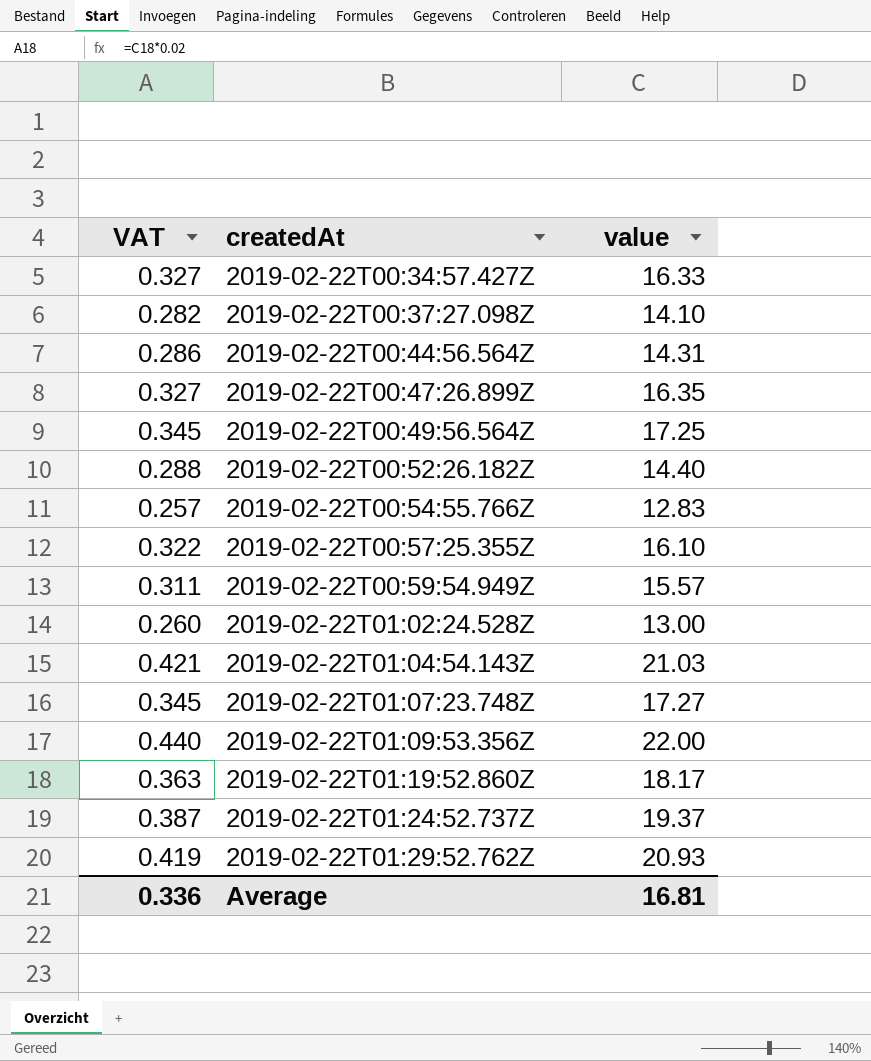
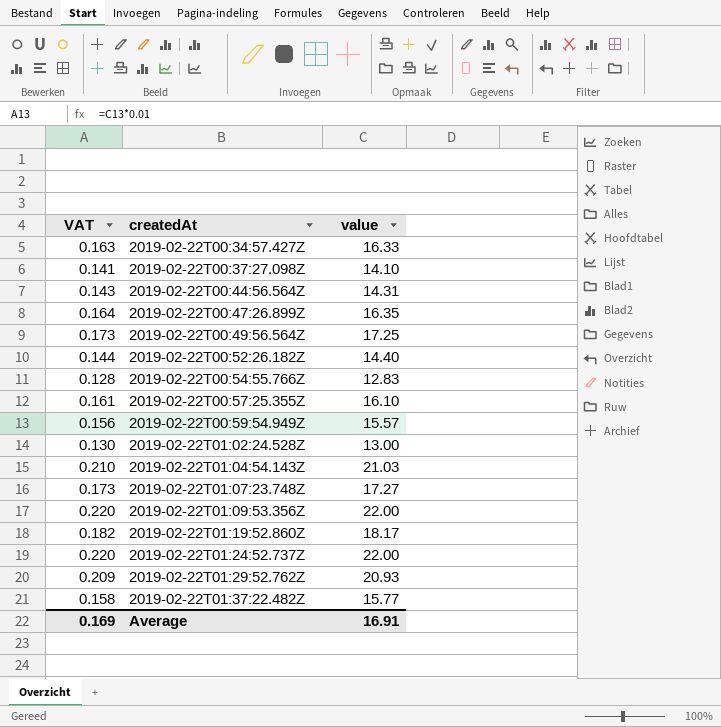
column VAT | formula: [value] * 0.02 -> [value] * 0.01
2019-02-22T01:24:52.737Z | value: 19.37 -> 22.00
row 2019-02-22T01:37:22.482Z: none -> 0.158 | 15.77
Average | VAT: 0.336 -> 0.169
Average | value: 16.81 -> 16.91

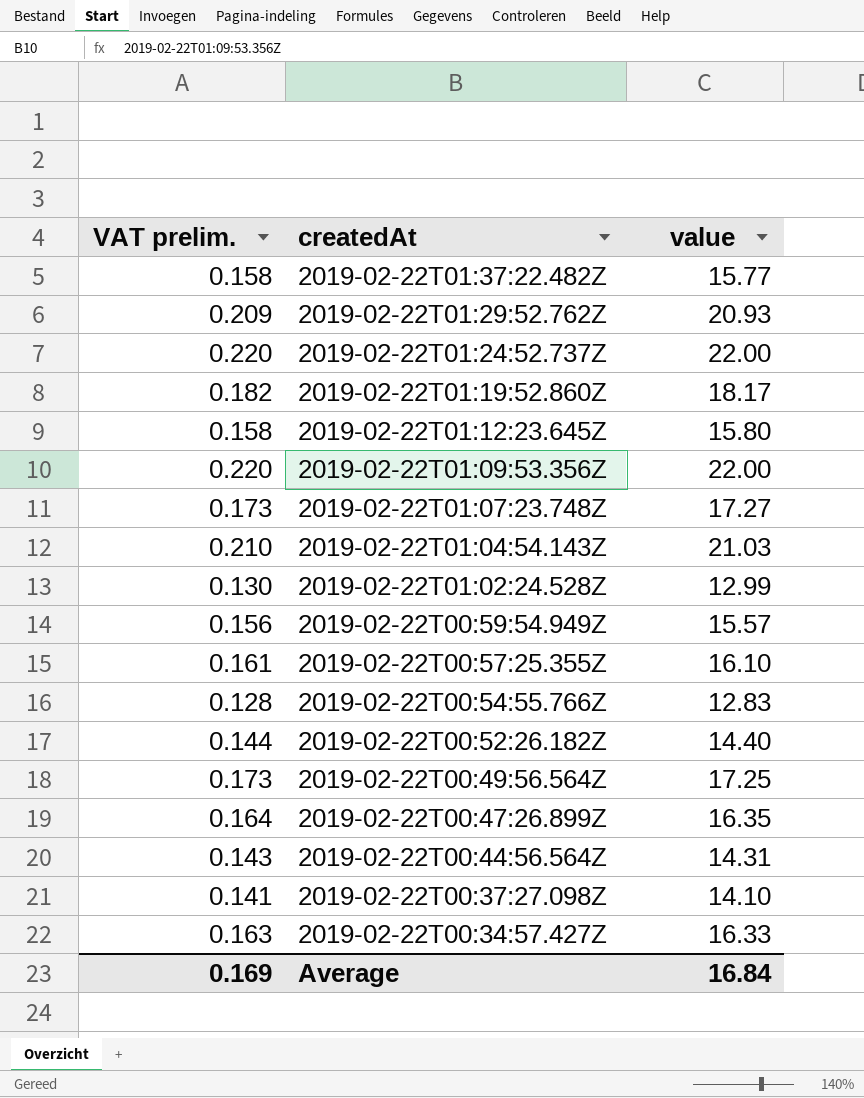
row order: createdAt ascending -> createdAt descending
column name: VAT -> VAT prelim.
row 2019-02-22T01:12:23.645Z: none -> 0.158 | 15.80
2019-02-22T01:02:24.528Z | value: 13.00 -> 12.99
Average | value: 16.91 -> 16.84

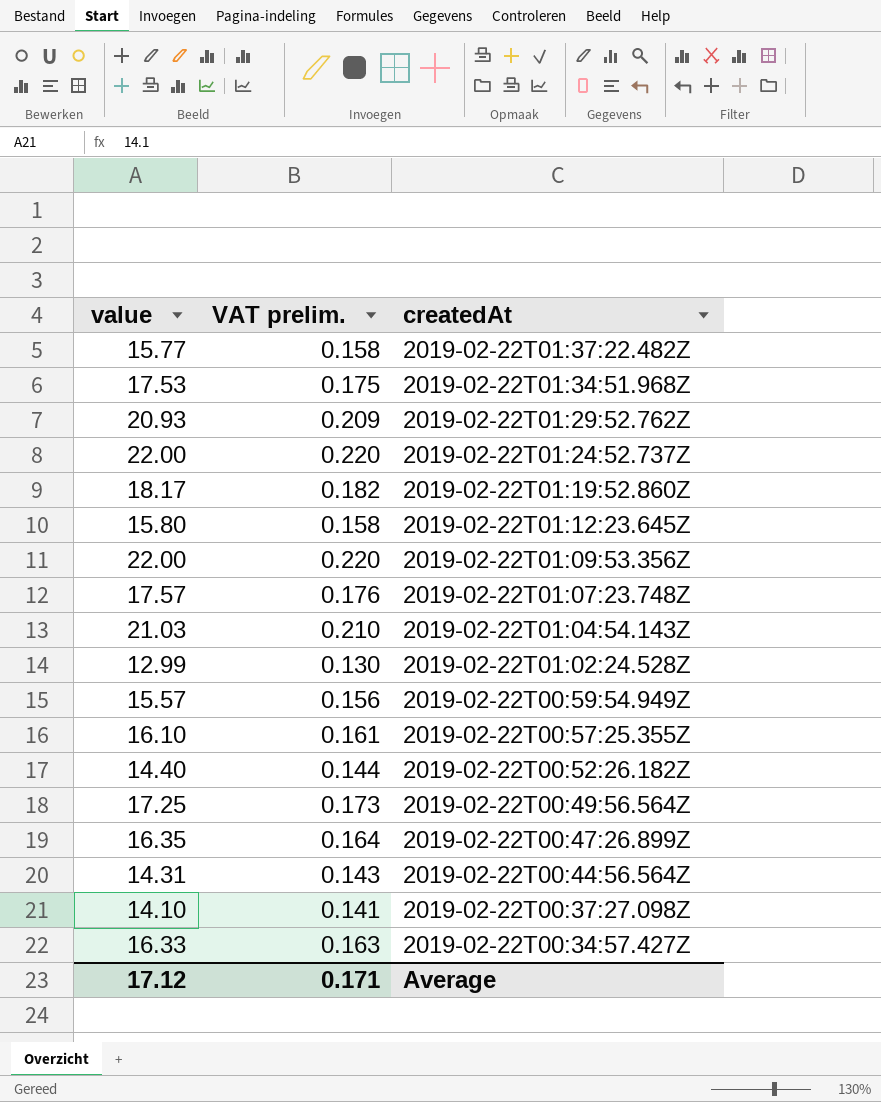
column value | position: 3 -> 1
row 2019-02-22T00:54:55.766Z: 0.128 | 12.83 -> none
row 2019-02-22T01:34:51.968Z: none -> 17.53 | 0.175
2019-02-22T01:07:23.748Z | value: 17.27 -> 17.57
2019-02-22T01:07:23.748Z | VAT prelim.: 0.173 -> 0.176
Average | value: 16.84 -> 17.12
Average | VAT prelim.: 0.169 -> 0.171

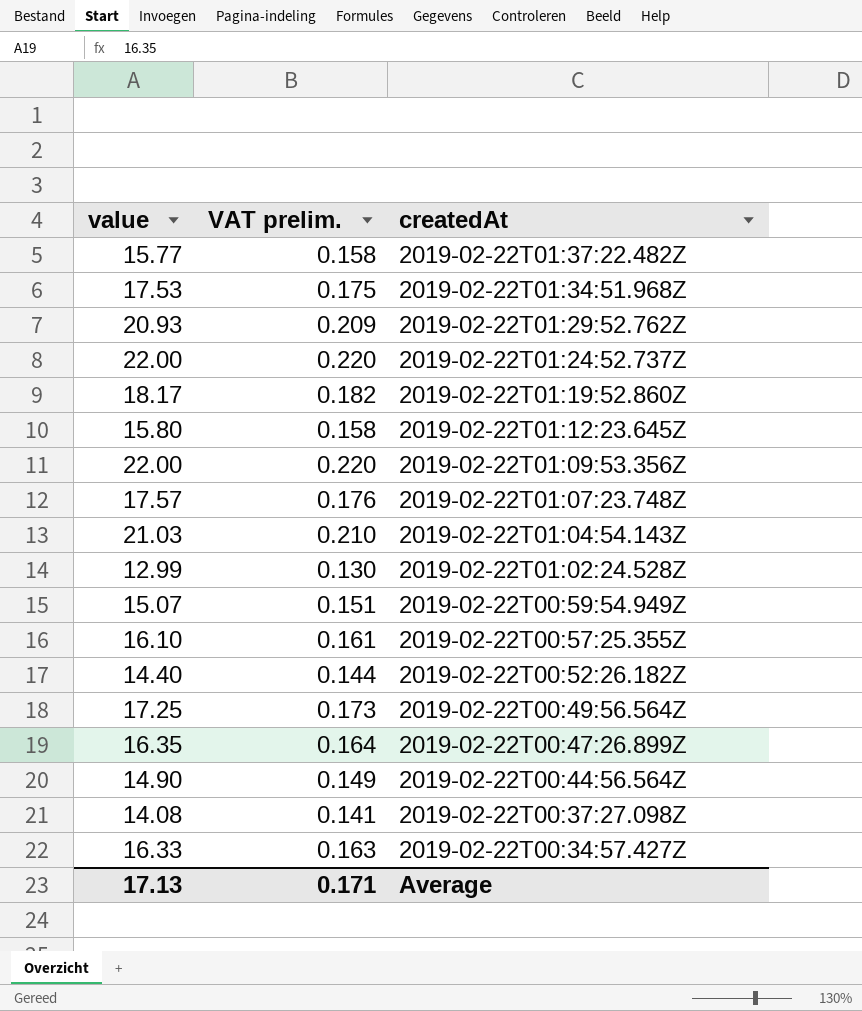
2019-02-22T00:59:54.949Z | value: 15.57 -> 15.07
2019-02-22T00:59:54.949Z | VAT prelim.: 0.156 -> 0.151
2019-02-22T00:44:56.564Z | value: 14.31 -> 14.90
2019-02-22T00:44:56.564Z | VAT prelim.: 0.143 -> 0.149
2019-02-22T00:37:27.098Z | value: 14.10 -> 14.08
Average | value: 17.12 -> 17.13

